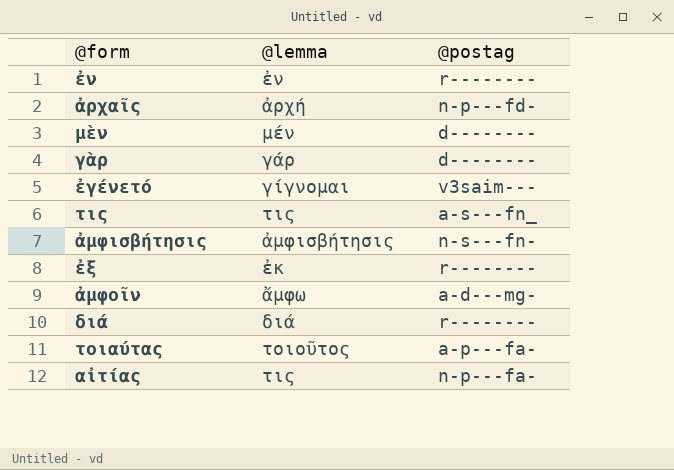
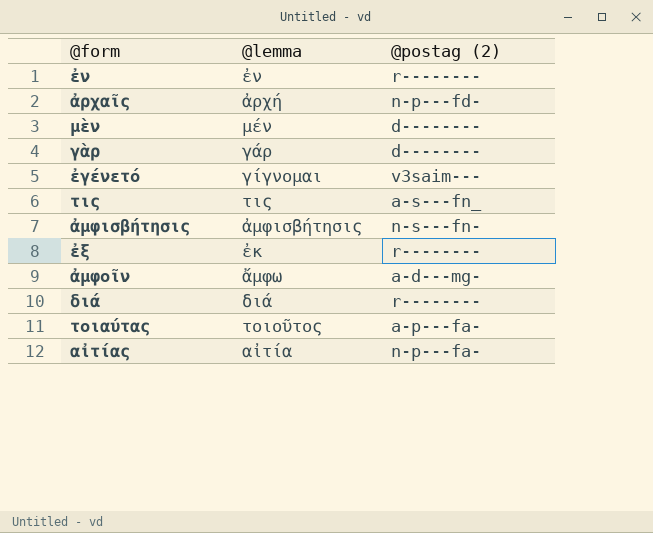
column name: @postag -> @postag (2)
αἰτίας | @lemma: τις -> αἰτία

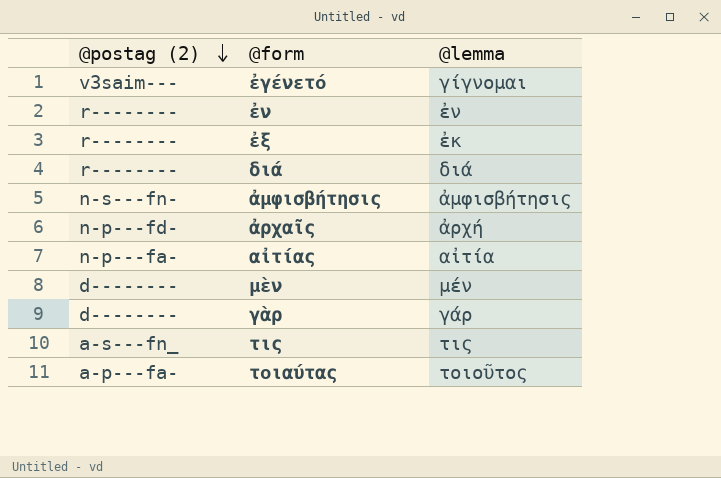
row order: none -> @postag (2) descending
column @postag (2) | position: 3 -> 1
row ἀμφοῖν: ἄμφω | a-d---mg- -> none

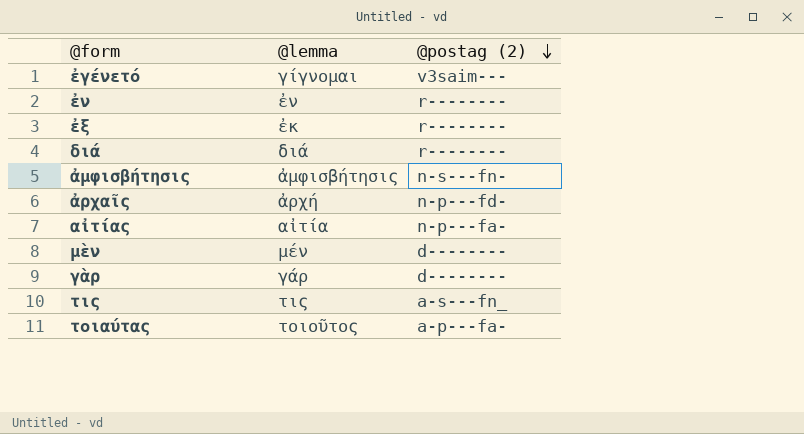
column @postag (2) | position: 1 -> 3

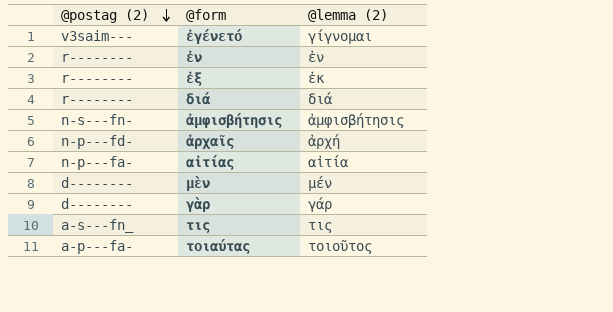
column @postag (2) | position: 3 -> 1
column name: @lemma -> @lemma (2)

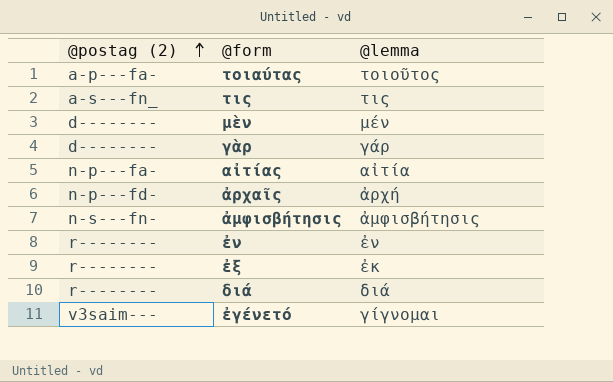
row order: @postag (2) descending -> @postag (2) ascending
column name: @lemma (2) -> @lemma

